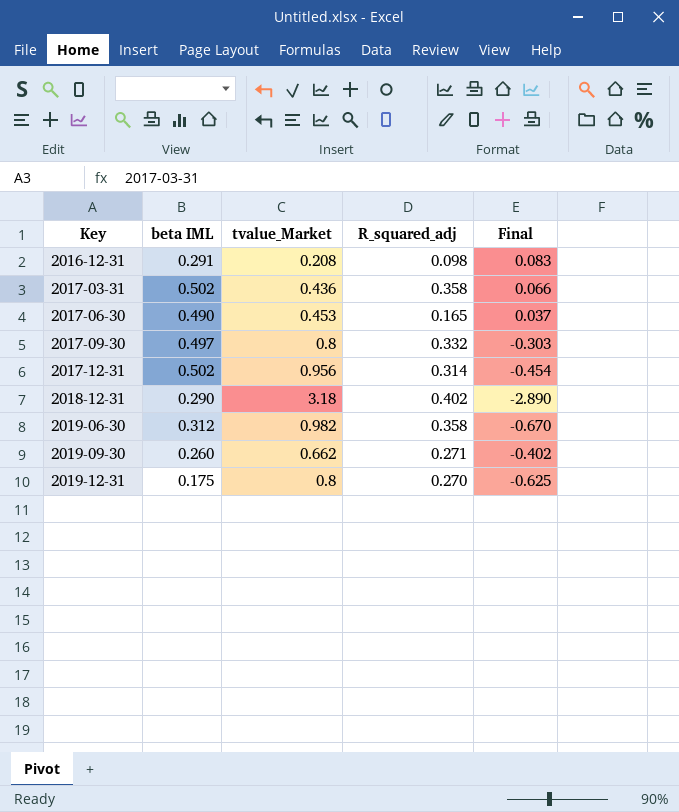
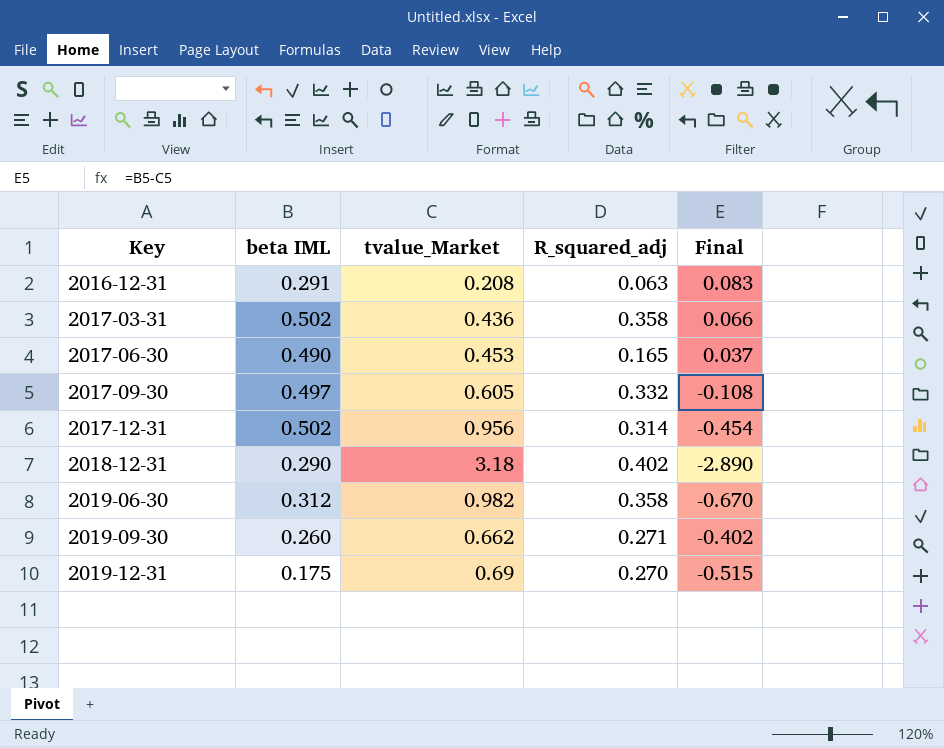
2016-12-31 | R_squared_adj: 0.098 -> 0.063
2017-09-30 | tvalue_Market: 0.8 -> 0.605
2017-09-30 | Final: -0.303 -> -0.108
2019-12-31 | tvalue_Market: 0.8 -> 0.69
2019-12-31 | Final: -0.625 -> -0.515

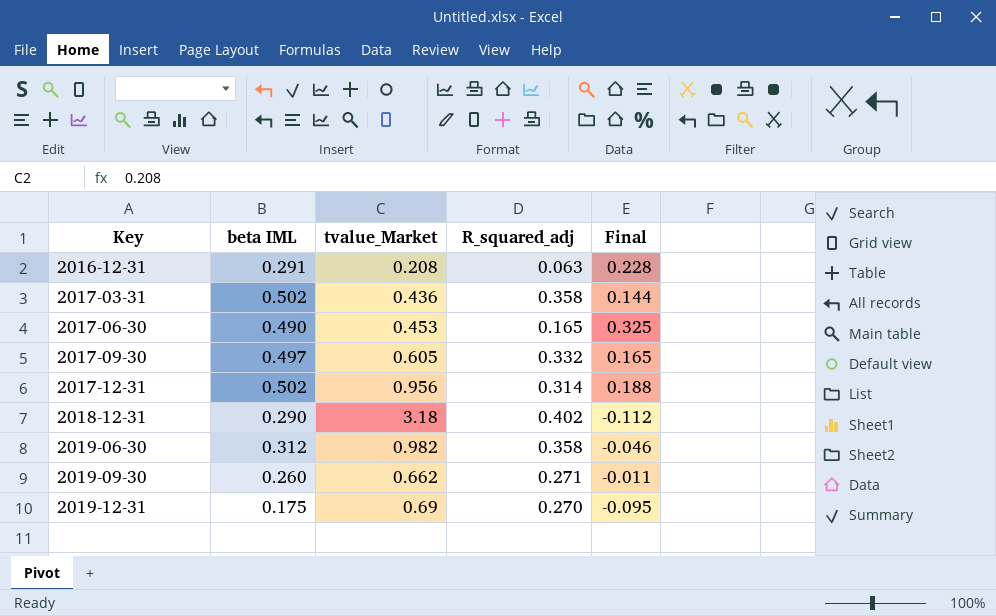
column Final | formula: [beta IML] - [tvalue_Market] -> [beta IML] - [R_squared_adj]

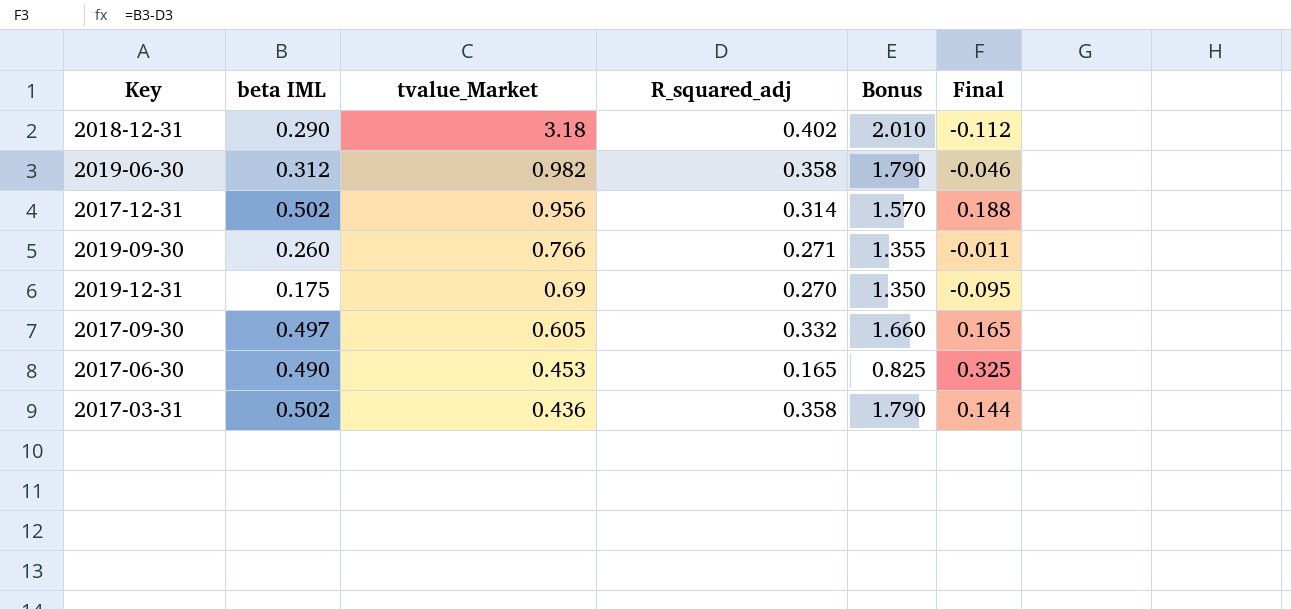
row order: Key ascending -> tvalue_Market descending
column Bonus | formula: none -> [R_squared_adj] * 5
row 2016-12-31: 0.291 | 0.208 | 0.063 | 0.228 -> none
2019-09-30 | tvalue_Market: 0.662 -> 0.766

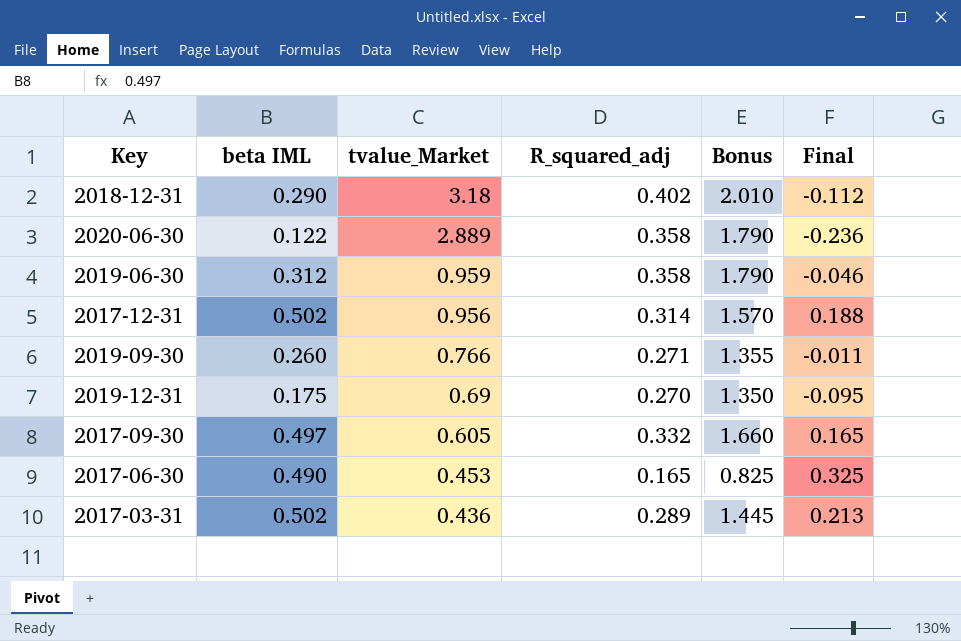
row 2020-06-30: none -> 0.122 | 2.889 | 0.358 | 1.790 | -0.236
2019-06-30 | tvalue_Market: 0.982 -> 0.959
2017-03-31 | R_squared_adj: 0.358 -> 0.289
2017-03-31 | Bonus: 1.790 -> 1.445
2017-03-31 | Final: 0.144 -> 0.213

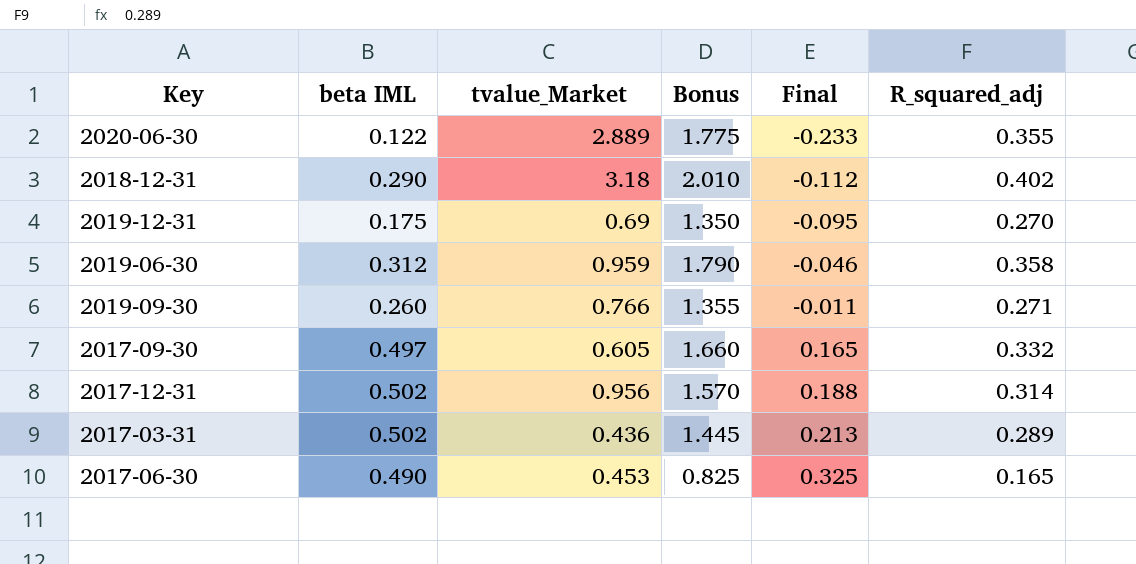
row order: tvalue_Market descending -> Final ascending
column R_squared_adj | position: 4 -> 6
2020-06-30 | Bonus: 1.790 -> 1.775
2020-06-30 | Final: -0.236 -> -0.233
2020-06-30 | R_squared_adj: 0.358 -> 0.355

